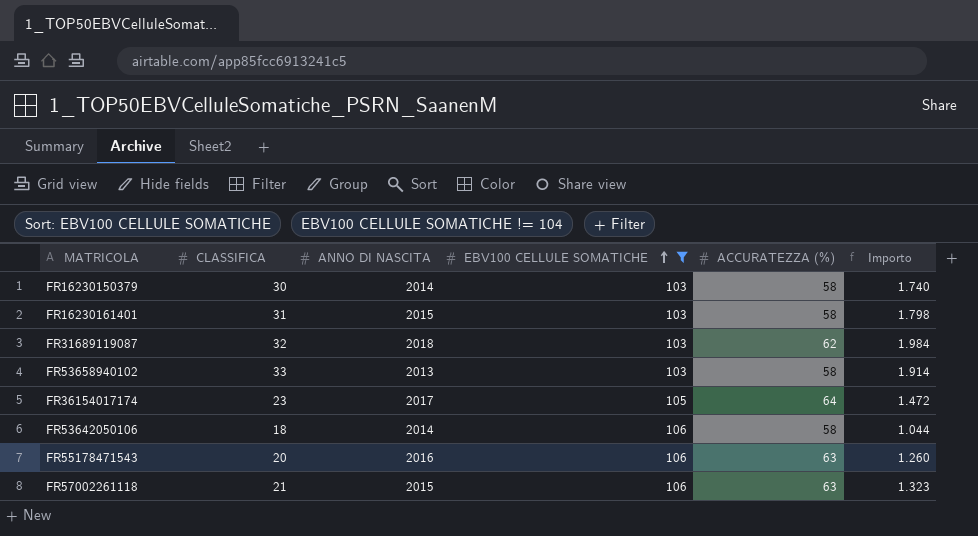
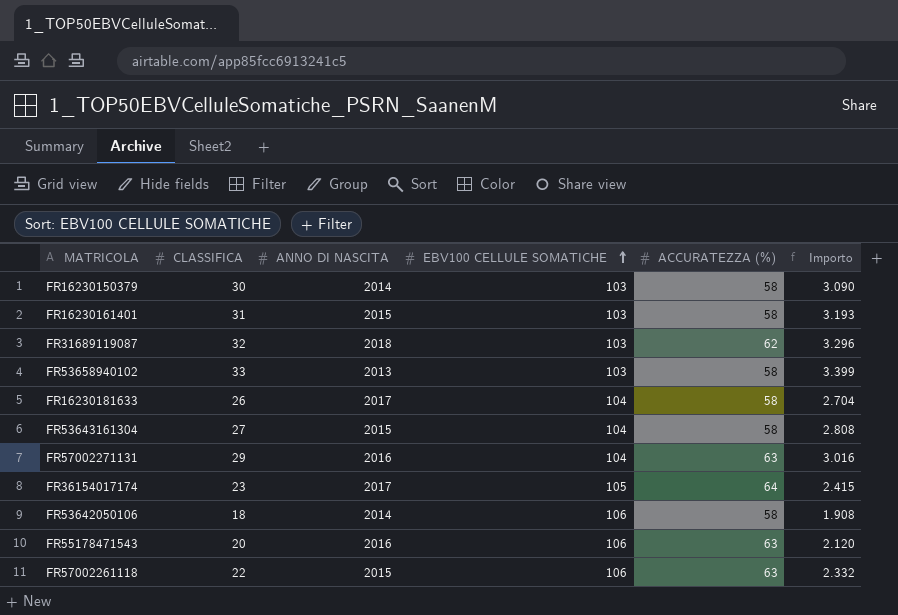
filter: EBV100 CELLULE SOMATICHE != 104 -> none
column Importo | formula: [CLASSIFICA] * [ACCURATEZZA (%)] -> [CLASSIFICA] * [EBV100 CELLULE SOMATICHE]
FR57002261118 | CLASSIFICA: 21 -> 22

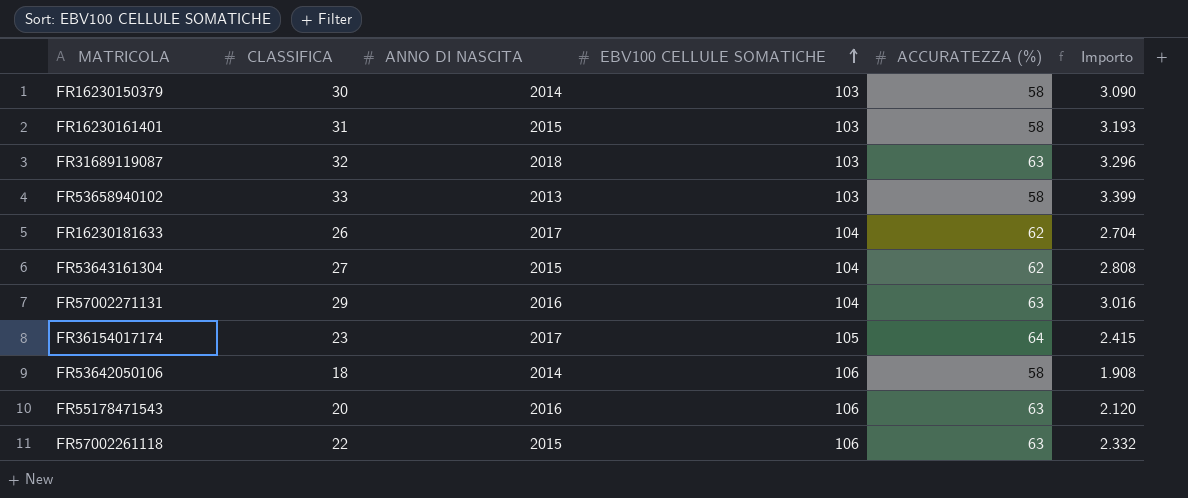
FR31689119087 | ACCURATEZZA (%): 62 -> 63
FR16230181633 | ACCURATEZZA (%): 58 -> 62
FR53643161304 | ACCURATEZZA (%): 58 -> 62

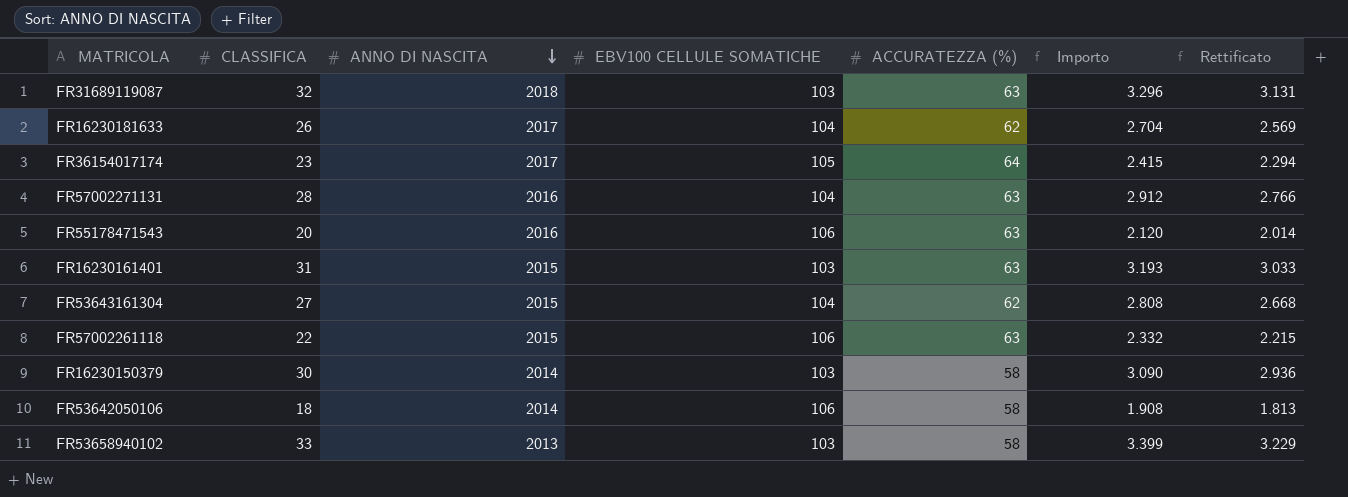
row order: EBV100 CELLULE SOMATICHE ascending -> ANNO DI NASCITA descending
column Rettificato | formula: none -> [Importo] * 0,95
FR57002271131 | CLASSIFICA: 29 -> 28
FR57002271131 | Importo: 3.016 -> 2.912
FR16230161401 | ACCURATEZZA (%): 58 -> 63

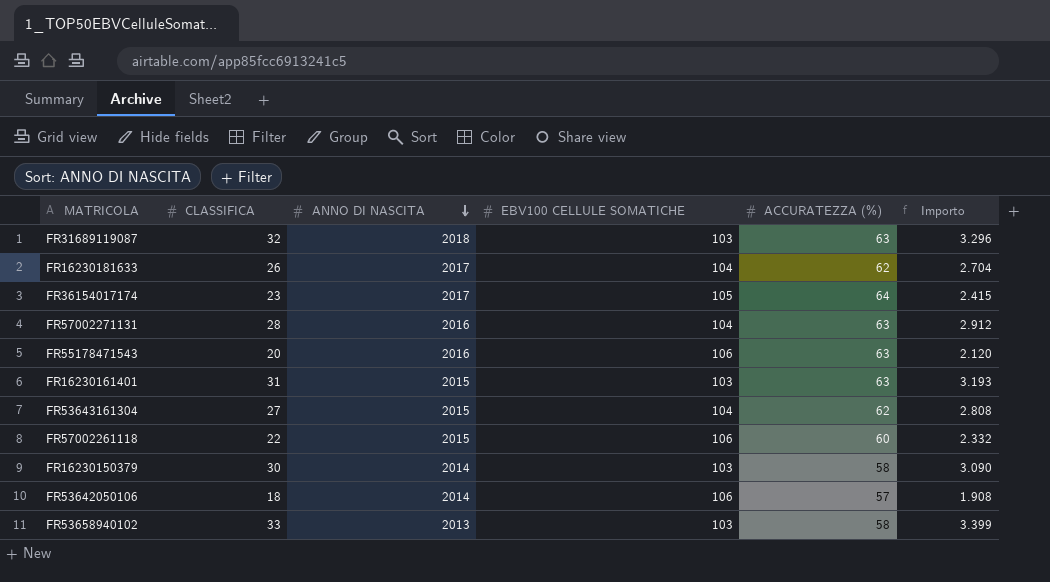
column Rettificato | formula: [Importo] * 0,95 -> none
FR57002261118 | ACCURATEZZA (%): 63 -> 60
FR53642050106 | ACCURATEZZA (%): 58 -> 57

